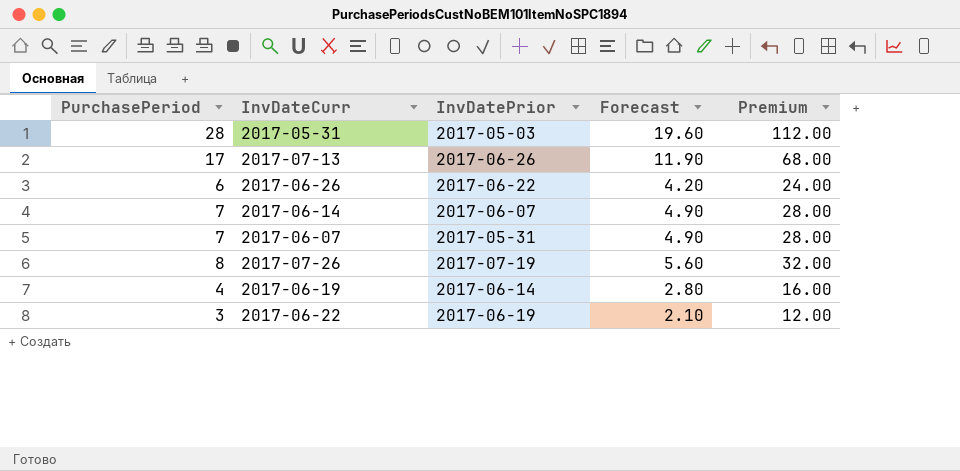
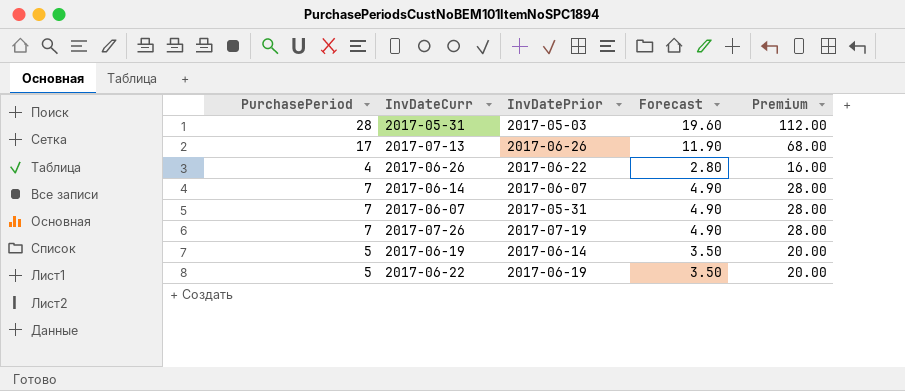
2017-06-26 | PurchasePeriod: 6 -> 4
2017-06-26 | Forecast: 4.20 -> 2.80
2017-06-26 | Premium: 24.00 -> 16.00
2017-07-26 | PurchasePeriod: 8 -> 7
2017-07-26 | Forecast: 5.60 -> 4.90
2017-07-26 | Premium: 32.00 -> 28.00
2017-06-19 | PurchasePeriod: 4 -> 5
2017-06-19 | Forecast: 2.80 -> 3.50
2017-06-19 | Premium: 16.00 -> 20.00
2017-06-22 | PurchasePeriod: 3 -> 5
2017-06-22 | Forecast: 2.10 -> 3.50
2017-06-22 | Premium: 12.00 -> 20.00

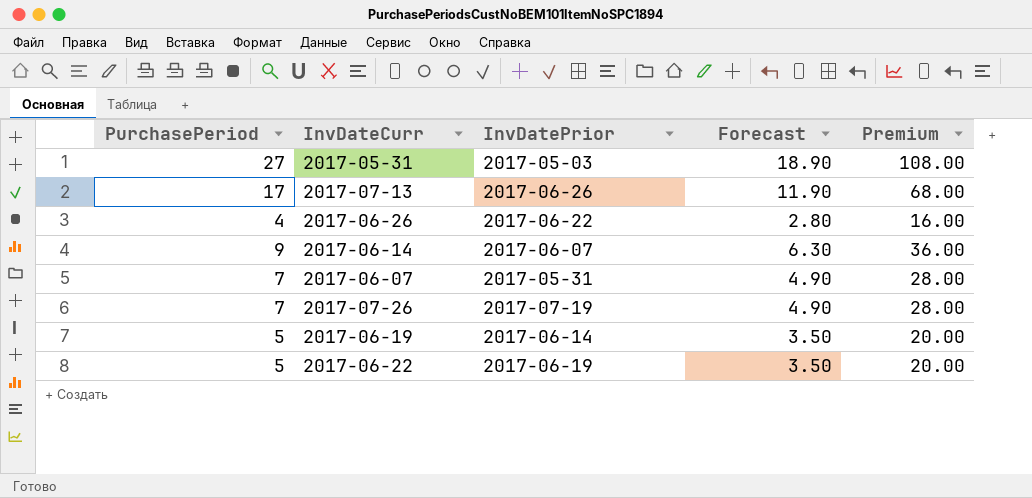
2017-05-31 | PurchasePeriod: 28 -> 27
2017-05-31 | Forecast: 19.60 -> 18.90
2017-05-31 | Premium: 112.00 -> 108.00
2017-06-14 | PurchasePeriod: 7 -> 9
2017-06-14 | Forecast: 4.90 -> 6.30
2017-06-14 | Premium: 28.00 -> 36.00

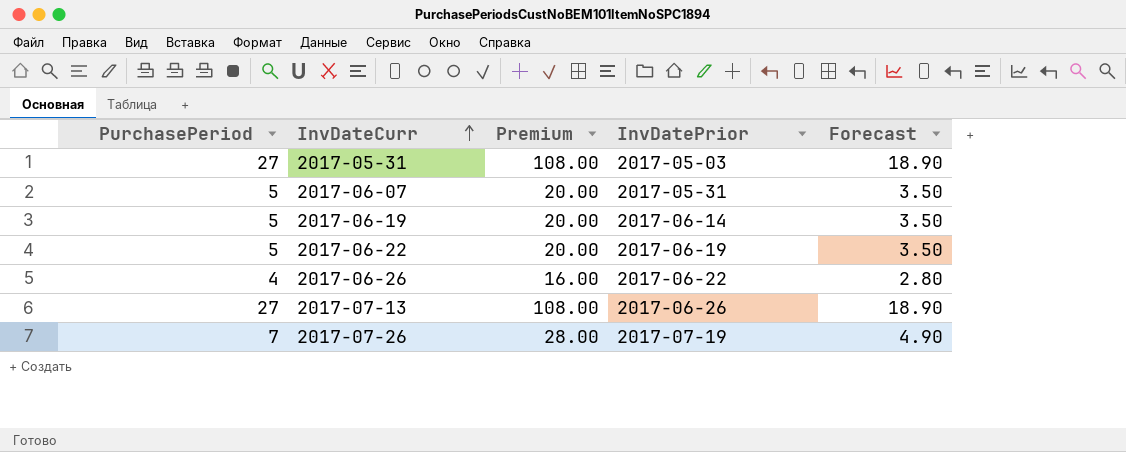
row order: none -> InvDateCurr ascending
column Premium | position: 5 -> 3
row 2017-06-14: 9 | 2017-06-07 | 6.30 | 36.00 -> none
2017-06-07 | PurchasePeriod: 7 -> 5
2017-06-07 | Premium: 28.00 -> 20.00
2017-06-07 | Forecast: 4.90 -> 3.50
2017-07-13 | PurchasePeriod: 17 -> 27
2017-07-13 | Premium: 68.00 -> 108.00
2017-07-13 | Forecast: 11.90 -> 18.90

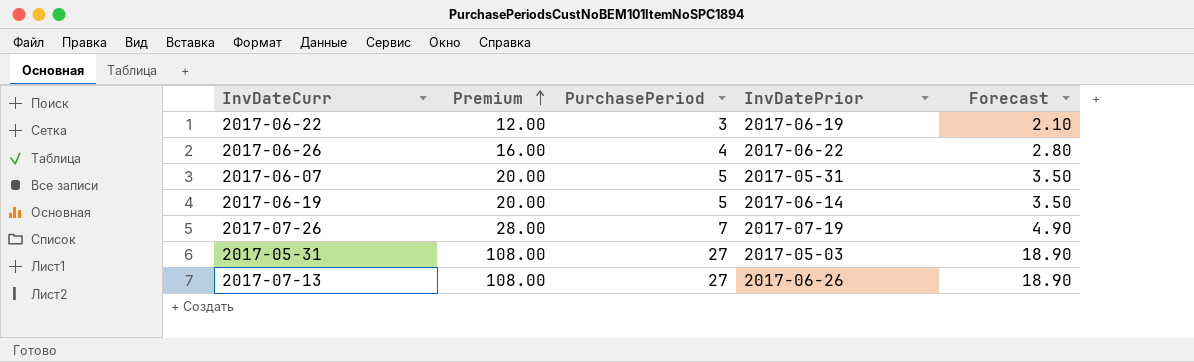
row order: InvDateCurr ascending -> Premium ascending
column PurchasePeriod | position: 1 -> 3
2017-06-22 | Premium: 20.00 -> 12.00
2017-06-22 | PurchasePeriod: 5 -> 3
2017-06-22 | Forecast: 3.50 -> 2.10

